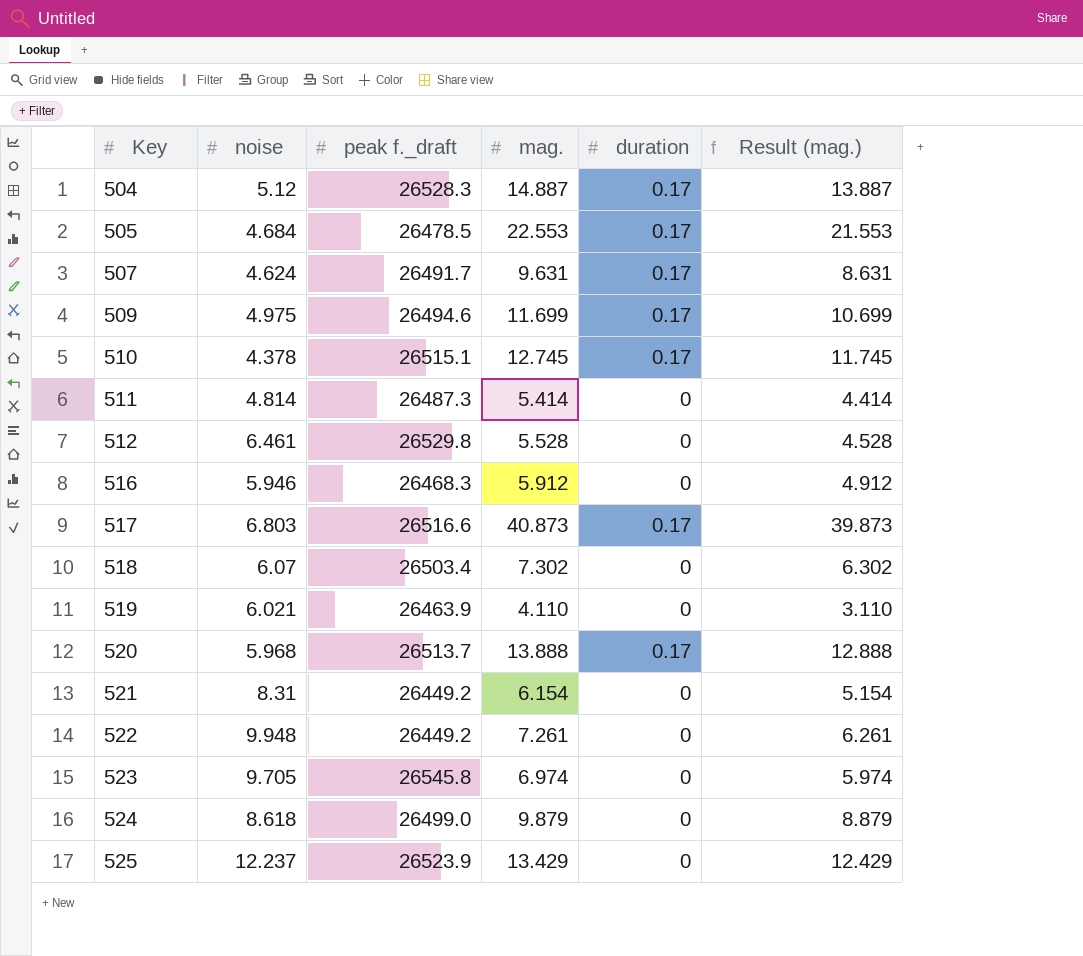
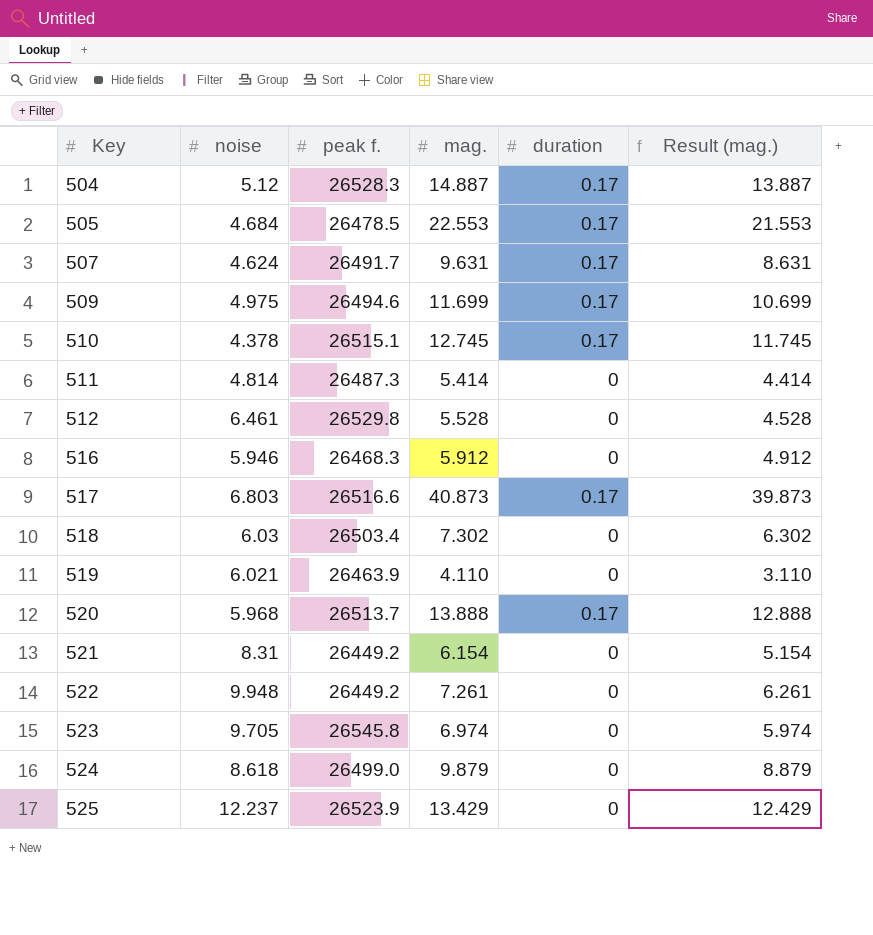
column name: peak f._draft -> peak f.
518 | noise: 6.07 -> 6.03

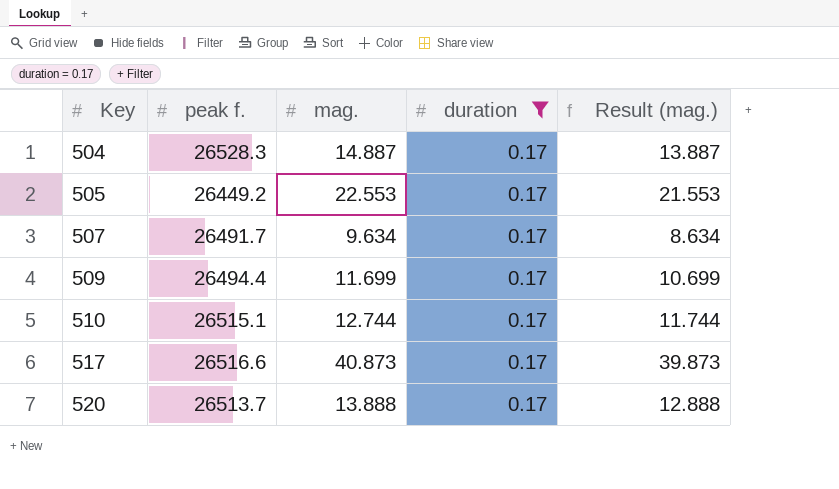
filter: none -> duration = 0.17
column noise | position: 2 -> none
505 | peak f.: 26478.5 -> 26449.2
507 | mag.: 9.631 -> 9.634
507 | Result (mag.): 8.631 -> 8.634
509 | peak f.: 26494.6 -> 26494.4
510 | mag.: 12.745 -> 12.744
510 | Result (mag.): 11.745 -> 11.744

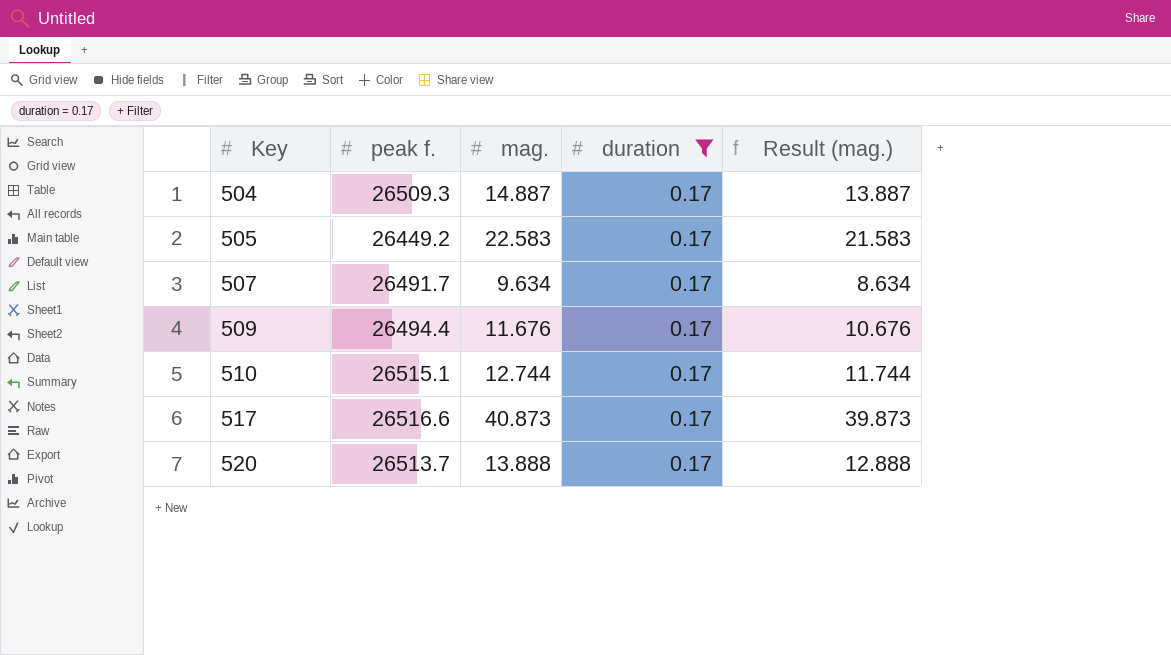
504 | peak f.: 26528.3 -> 26509.3
505 | mag.: 22.553 -> 22.583
505 | Result (mag.): 21.553 -> 21.583
509 | mag.: 11.699 -> 11.676
509 | Result (mag.): 10.699 -> 10.676

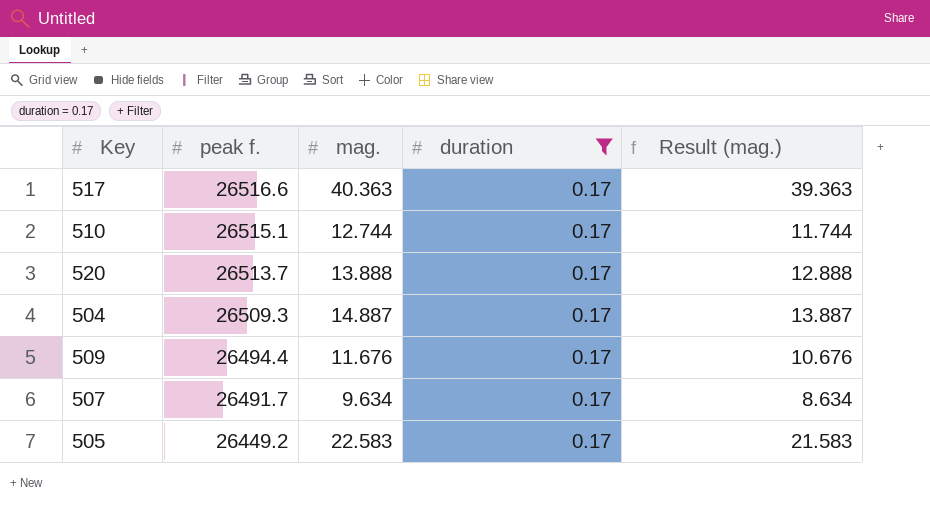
row order: Key ascending -> peak f. descending
517 | mag.: 40.873 -> 40.363
517 | Result (mag.): 39.873 -> 39.363

